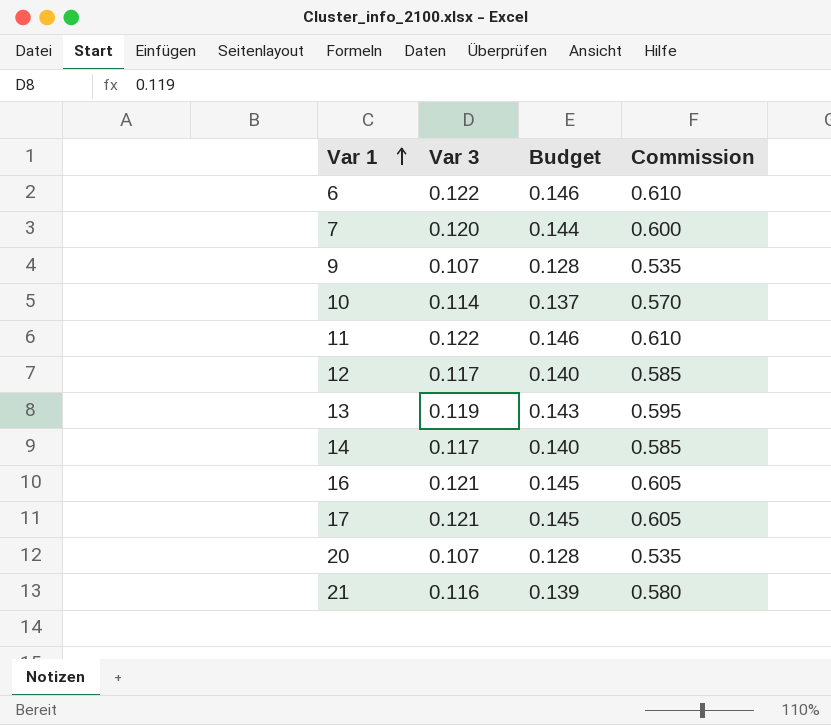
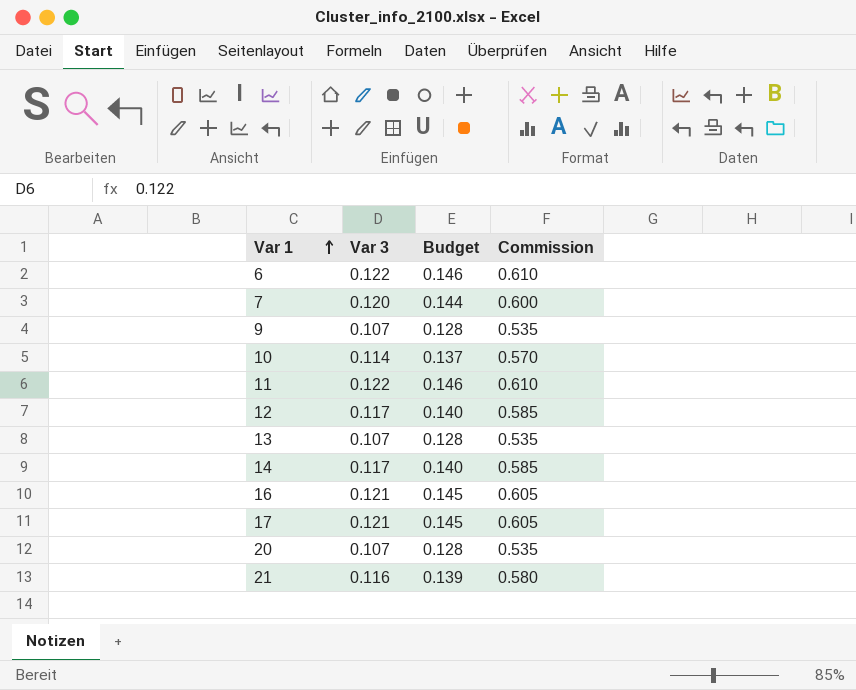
13 | Var 3: 0.119 -> 0.107
13 | Budget: 0.143 -> 0.128
13 | Commission: 0.595 -> 0.535

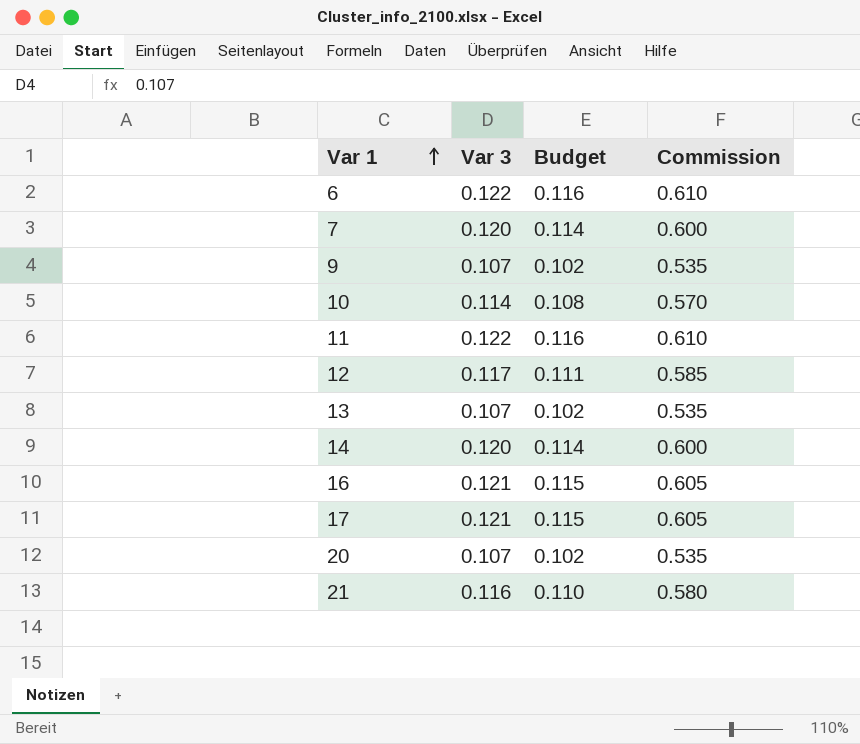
column Budget | formula: [Var 3] * 1.2 -> [Var 3] * 0.95
14 | Var 3: 0.117 -> 0.120
14 | Commission: 0.585 -> 0.600

